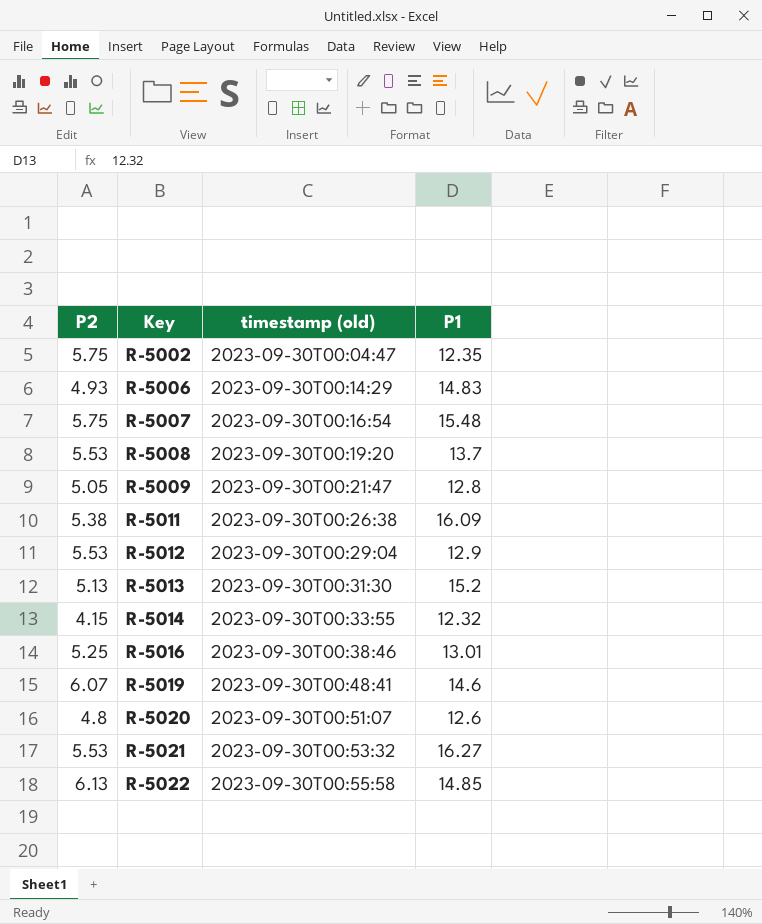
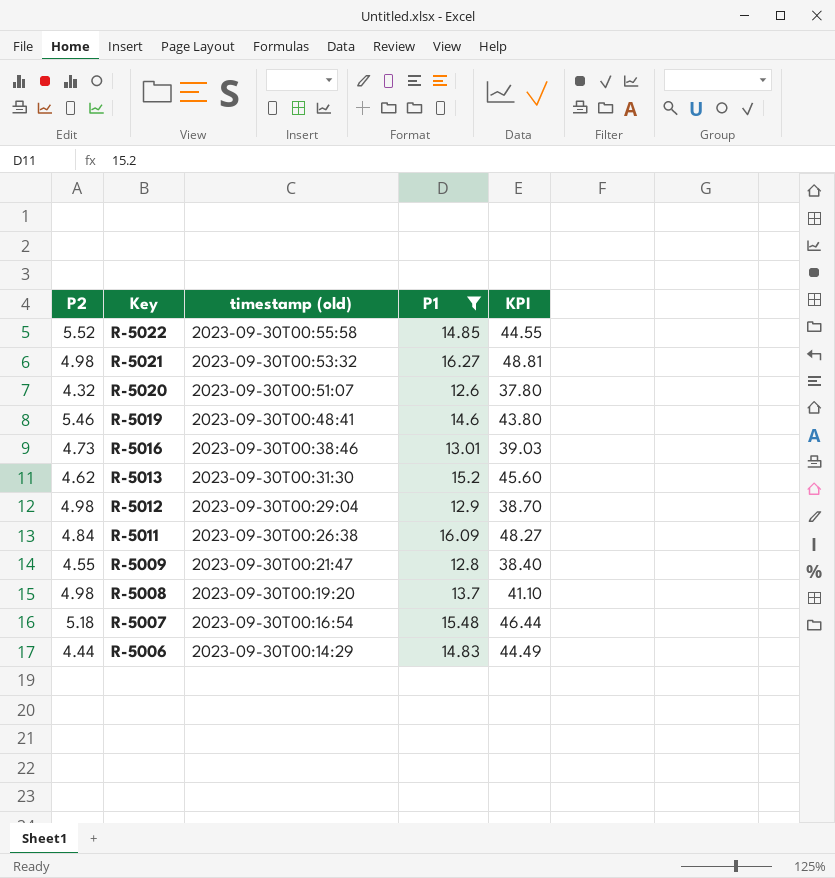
filter: none -> P1 >= 12.6
row order: Key ascending -> Key descending
column KPI | formula: none -> [P1] * 3
R-5022 | P2: 6.13 -> 5.52
R-5021 | P2: 5.53 -> 4.98
R-5020 | P2: 4.8 -> 4.32
R-5019 | P2: 6.07 -> 5.46
R-5016 | P2: 5.25 -> 4.73
R-5013 | P2: 5.13 -> 4.62
R-5012 | P2: 5.53 -> 4.98
R-5011 | P2: 5.38 -> 4.84
R-5009 | P2: 5.05 -> 4.55
R-5008 | P2: 5.53 -> 4.98
R-5007 | P2: 5.75 -> 5.18
R-5006 | P2: 4.93 -> 4.44

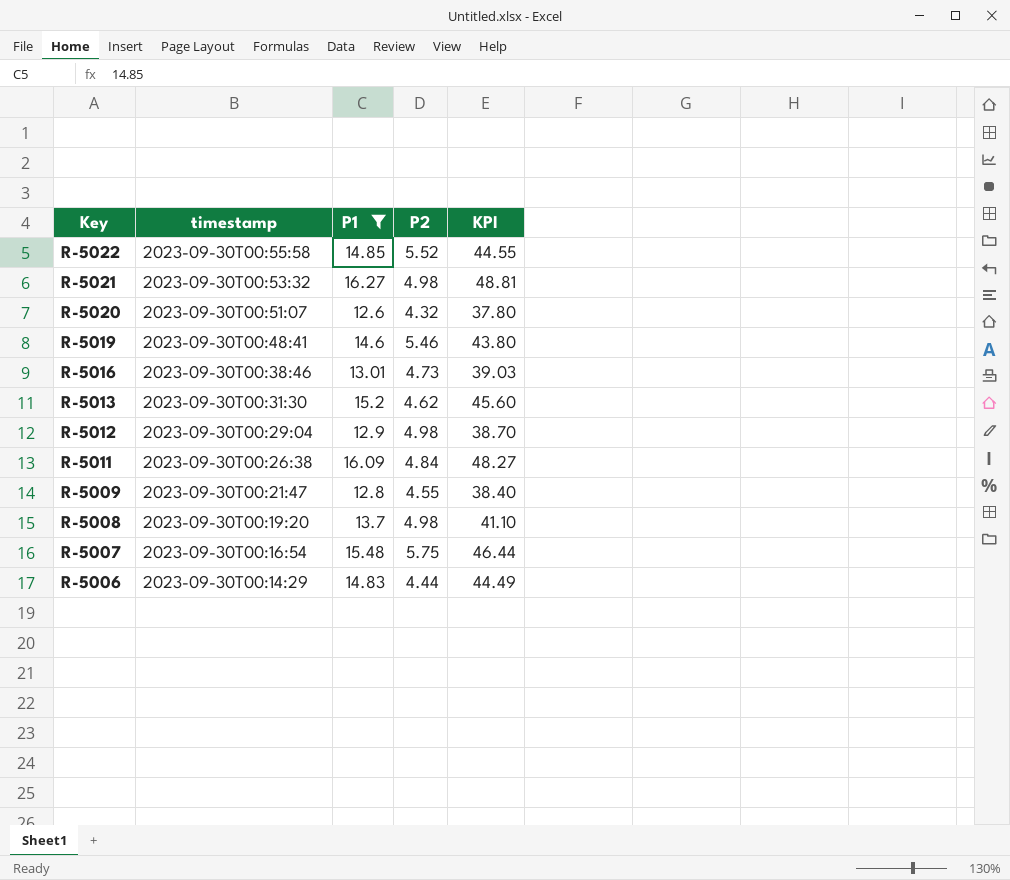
column name: timestamp (old) -> timestamp
column P2 | position: 1 -> 4
R-5007 | P2: 5.18 -> 5.75

